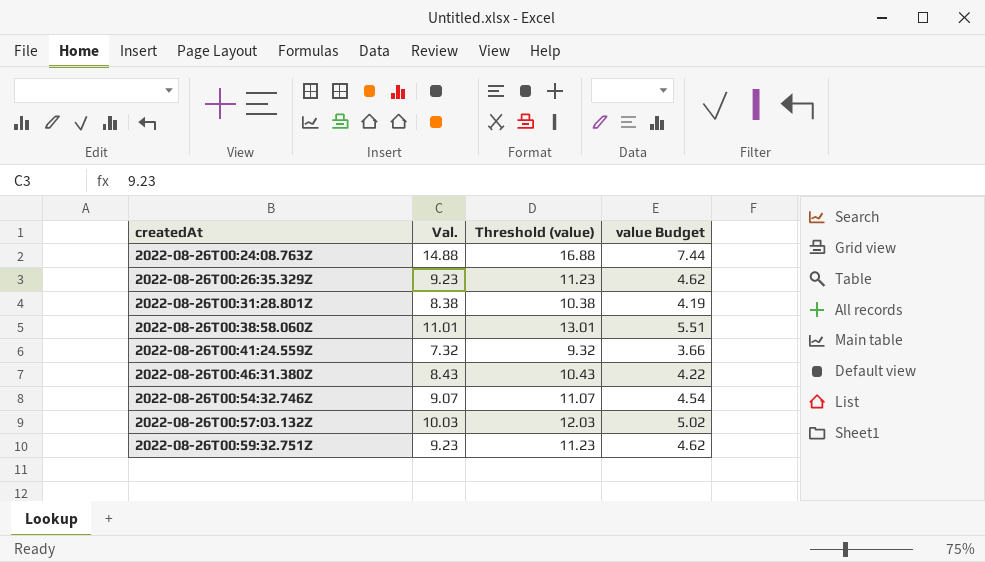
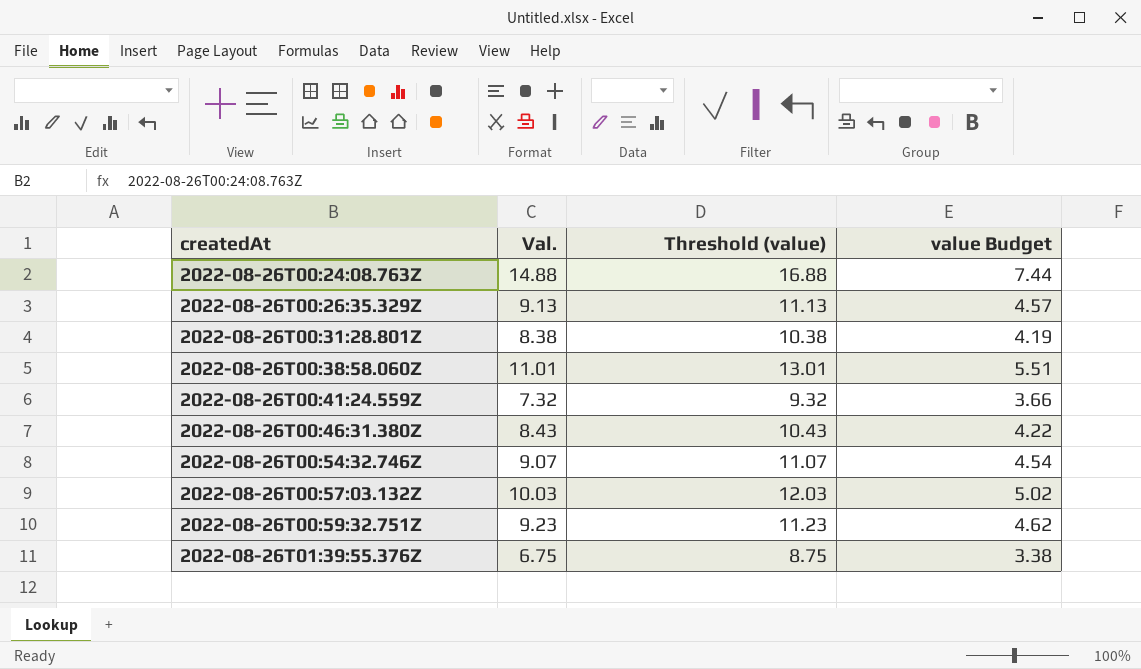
2022-08-26T00:26:35.329Z | Val.: 9.23 -> 9.13
2022-08-26T00:26:35.329Z | Threshold (value): 11.23 -> 11.13
2022-08-26T00:26:35.329Z | value Budget: 4.62 -> 4.57
row 2022-08-26T01:39:55.376Z: none -> 6.75 | 8.75 | 3.38

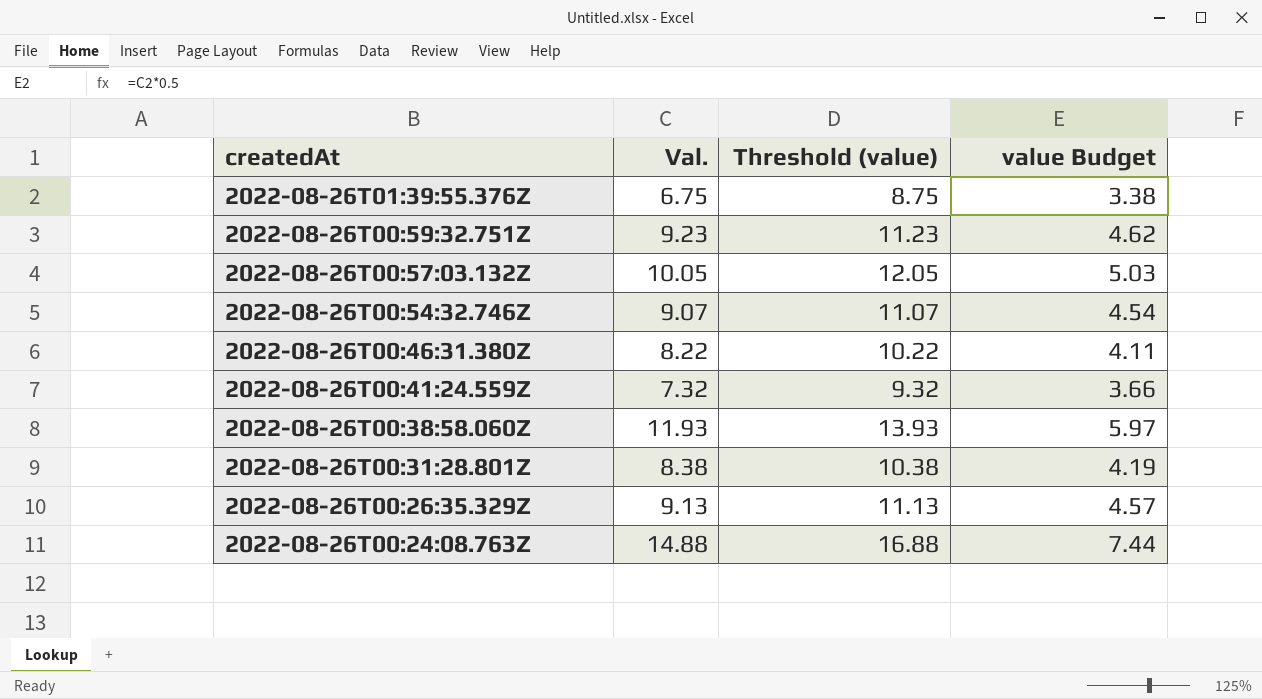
row order: createdAt ascending -> createdAt descending
2022-08-26T00:57:03.132Z | Val.: 10.03 -> 10.05
2022-08-26T00:57:03.132Z | Threshold (value): 12.03 -> 12.05
2022-08-26T00:57:03.132Z | value Budget: 5.02 -> 5.03
2022-08-26T00:46:31.380Z | Val.: 8.43 -> 8.22
2022-08-26T00:46:31.380Z | Threshold (value): 10.43 -> 10.22
2022-08-26T00:46:31.380Z | value Budget: 4.22 -> 4.11
2022-08-26T00:38:58.060Z | Val.: 11.01 -> 11.93
2022-08-26T00:38:58.060Z | Threshold (value): 13.01 -> 13.93
2022-08-26T00:38:58.060Z | value Budget: 5.51 -> 5.97

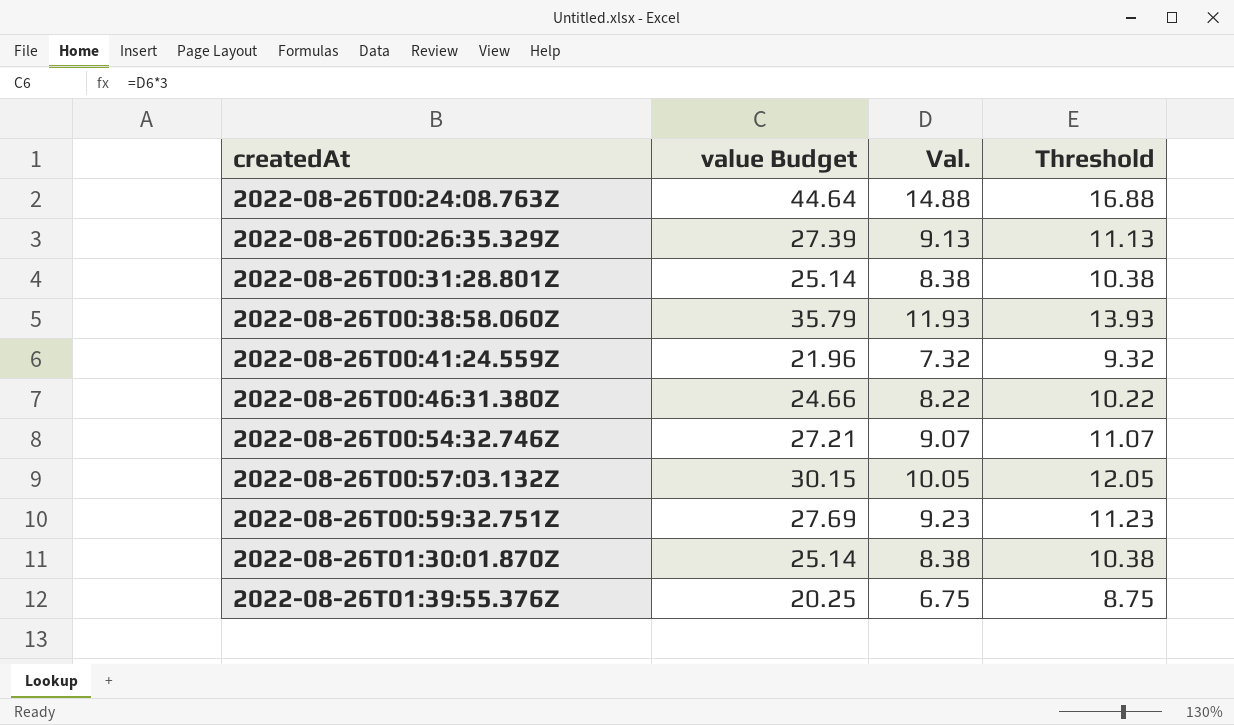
row order: createdAt descending -> createdAt ascending
column value Budget | formula: [Val.] * 0.5 -> [Val.] * 3
column value Budget | position: 4 -> 2
column name: Threshold (value) -> Threshold
row 2022-08-26T01:30:01.870Z: none -> 25.14 | 8.38 | 10.38

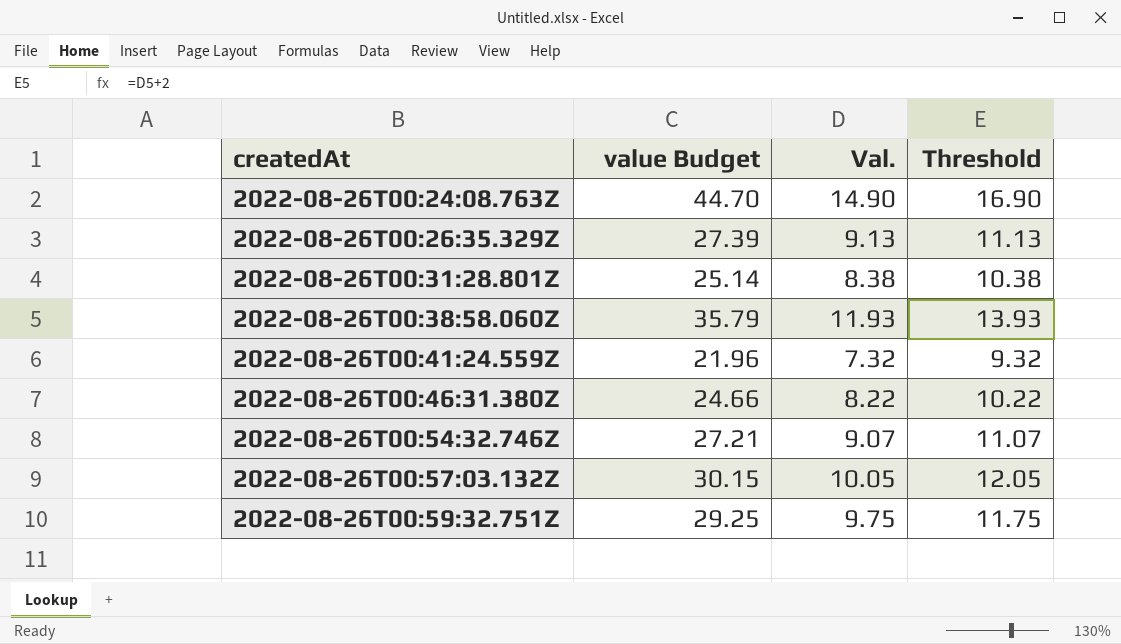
row 2022-08-26T01:30:01.870Z: 25.14 | 8.38 | 10.38 -> none
row 2022-08-26T01:39:55.376Z: 20.25 | 6.75 | 8.75 -> none
2022-08-26T00:24:08.763Z | value Budget: 44.64 -> 44.70
2022-08-26T00:24:08.763Z | Val.: 14.88 -> 14.90
2022-08-26T00:24:08.763Z | Threshold: 16.88 -> 16.90
2022-08-26T00:59:32.751Z | value Budget: 27.69 -> 29.25
2022-08-26T00:59:32.751Z | Val.: 9.23 -> 9.75
2022-08-26T00:59:32.751Z | Threshold: 11.23 -> 11.75

